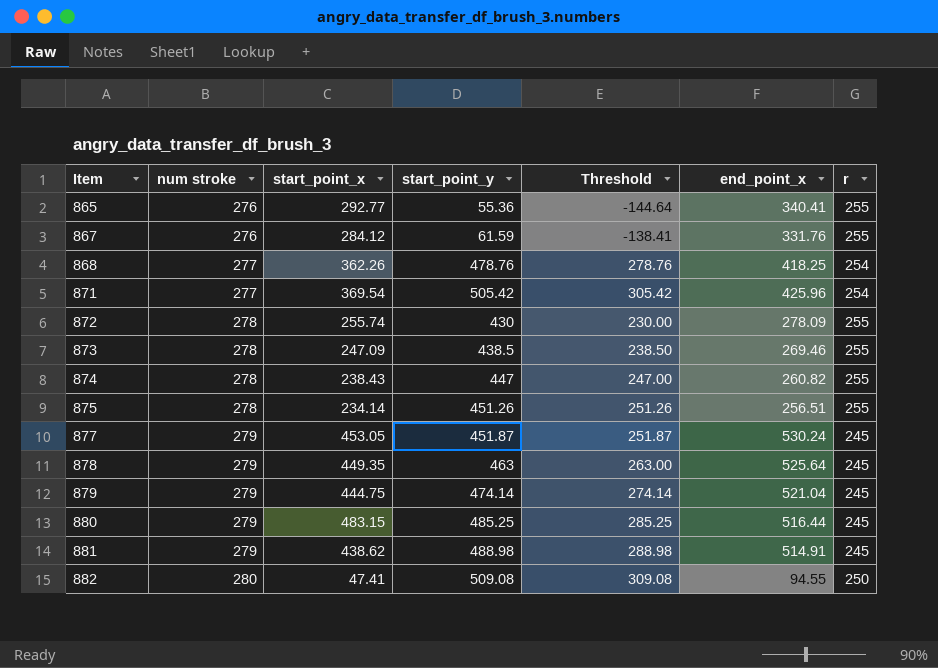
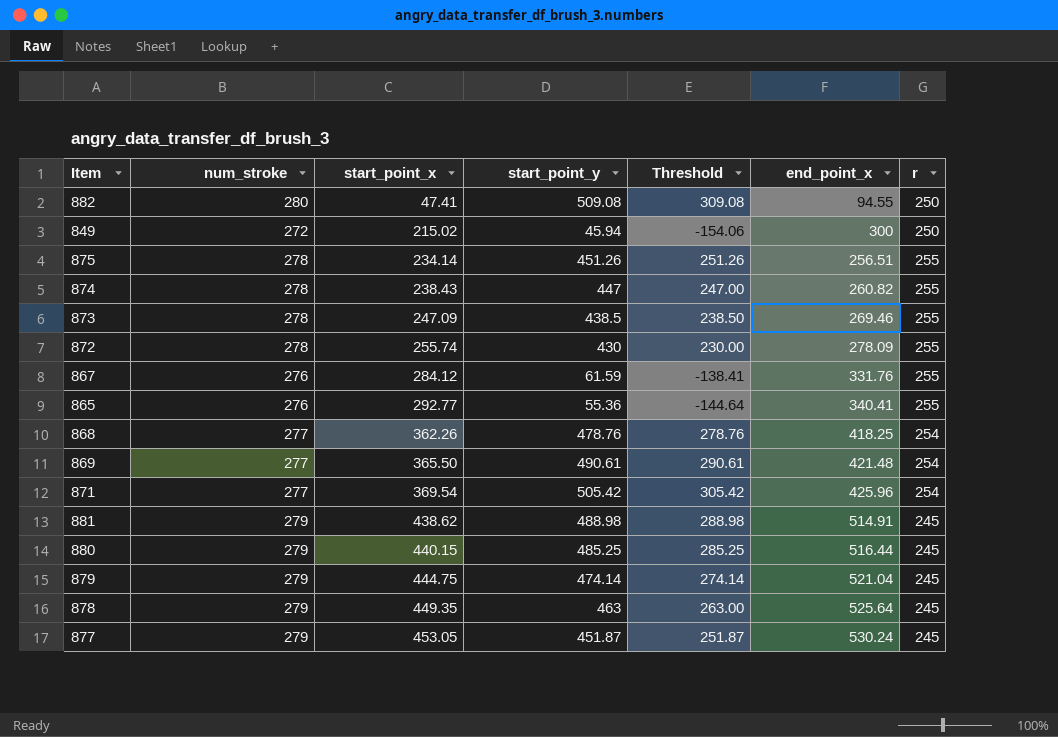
row order: Item ascending -> start_point_x ascending
column name: num stroke -> num_stroke
row 849: none -> 272 | 215.02 | 45.94 | -154.06 | 300 | 250
row 869: none -> 277 | 365.50 | 490.61 | 290.61 | 421.48 | 254
880 | start_point_x: 483.15 -> 440.15

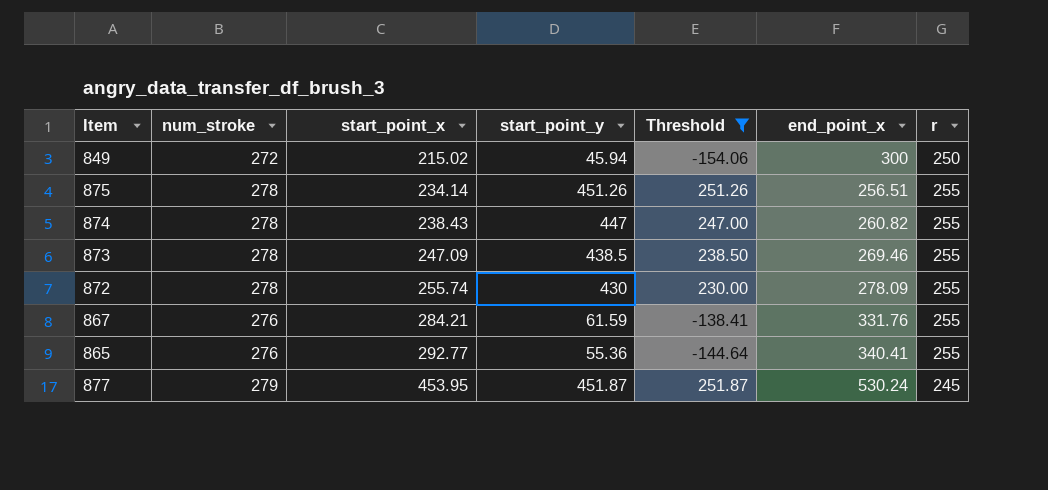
filter: none -> Threshold <= 251.87
867 | start_point_x: 284.12 -> 284.21
877 | start_point_x: 453.05 -> 453.95

